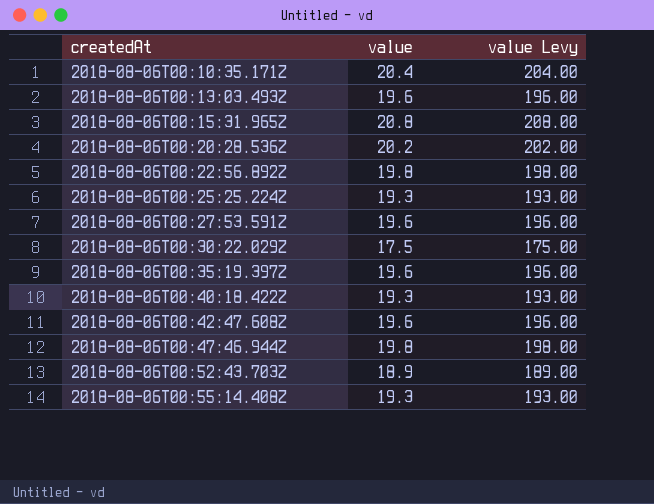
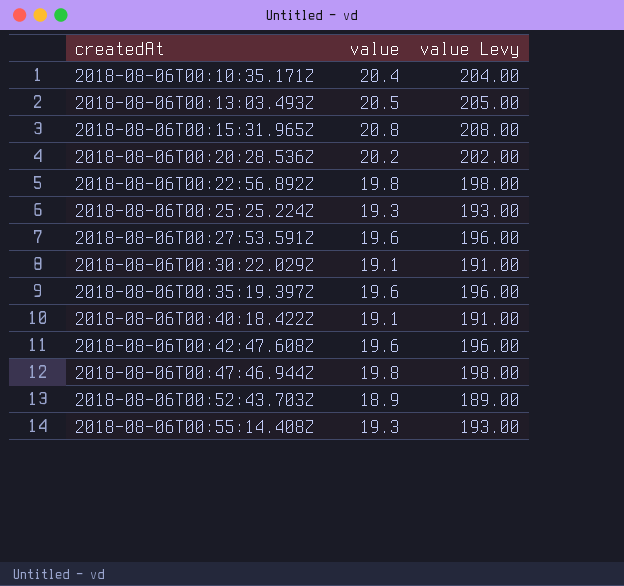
2018-08-06T00:13:03.493Z | value: 19.6 -> 20.5
2018-08-06T00:13:03.493Z | value Levy: 196.00 -> 205.00
2018-08-06T00:30:22.029Z | value: 17.5 -> 19.1
2018-08-06T00:30:22.029Z | value Levy: 175.00 -> 191.00
2018-08-06T00:40:18.422Z | value: 19.3 -> 19.1
2018-08-06T00:40:18.422Z | value Levy: 193.00 -> 191.00

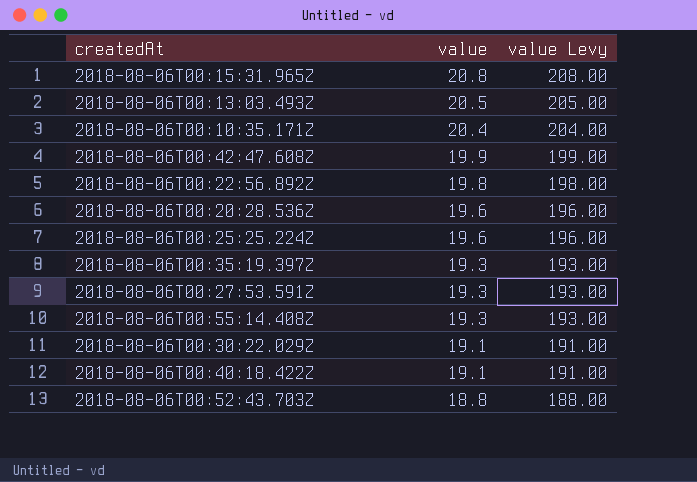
row order: createdAt ascending -> value descending
row 2018-08-06T00:47:46.944Z: 19.8 | 198.00 -> none
2018-08-06T00:42:47.608Z | value: 19.6 -> 19.9
2018-08-06T00:42:47.608Z | value Levy: 196.00 -> 199.00
2018-08-06T00:20:28.536Z | value: 20.2 -> 19.6
2018-08-06T00:20:28.536Z | value Levy: 202.00 -> 196.00
2018-08-06T00:25:25.224Z | value: 19.3 -> 19.6
2018-08-06T00:25:25.224Z | value Levy: 193.00 -> 196.00
2018-08-06T00:35:19.397Z | value: 19.6 -> 19.3
2018-08-06T00:35:19.397Z | value Levy: 196.00 -> 193.00
2018-08-06T00:27:53.591Z | value: 19.6 -> 19.3
2018-08-06T00:27:53.591Z | value Levy: 196.00 -> 193.00
2018-08-06T00:52:43.703Z | value: 18.9 -> 18.8
2018-08-06T00:52:43.703Z | value Levy: 189.00 -> 188.00

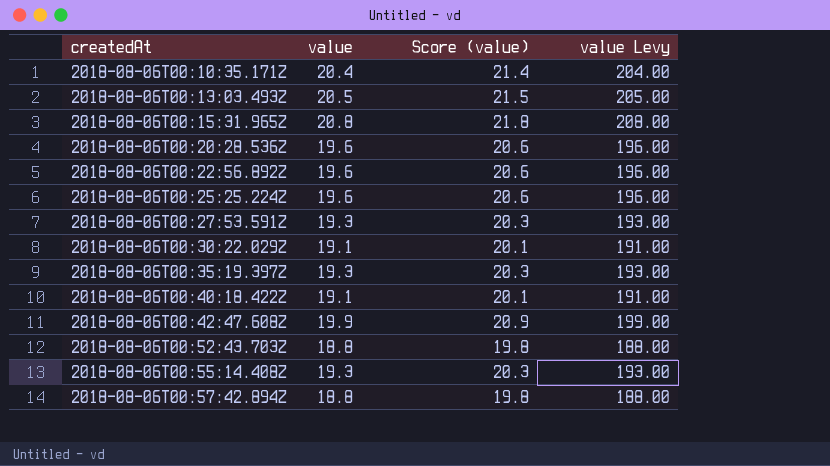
row order: value descending -> createdAt ascending
column Score (value) | formula: none -> [value] + 1
2018-08-06T00:22:56.892Z | value: 19.8 -> 19.6
2018-08-06T00:22:56.892Z | value Levy: 198.00 -> 196.00
row 2018-08-06T00:57:42.894Z: none -> 18.8 | 19.8 | 188.00

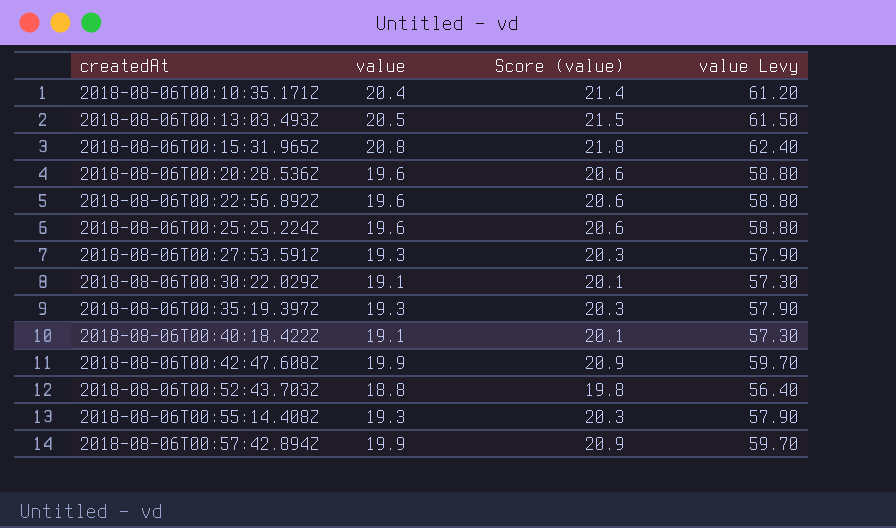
column value Levy | formula: [value] * 10 -> [value] * 3
2018-08-06T00:57:42.894Z | value: 18.8 -> 19.9
2018-08-06T00:57:42.894Z | Score (value): 19.8 -> 20.9

